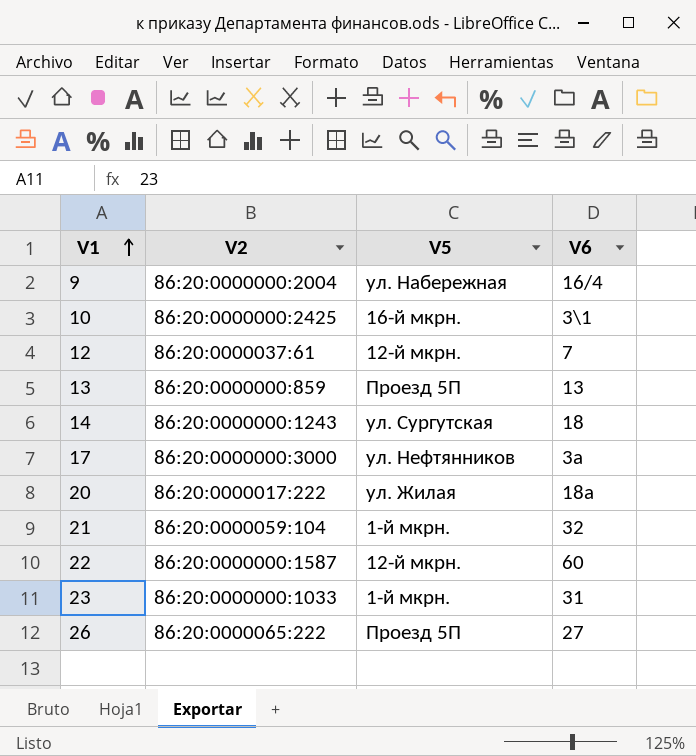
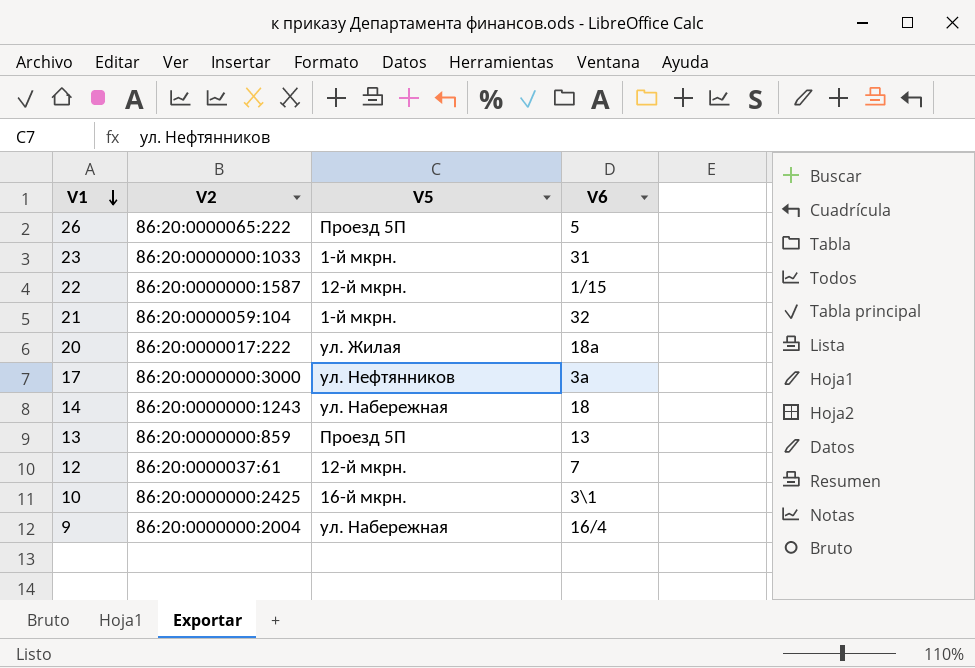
row order: V1 ascending -> V1 descending
26 | V6: 27 -> 5
22 | V6: 60 -> 1/15
14 | V5: ул. Сургутская -> ул. Набережная

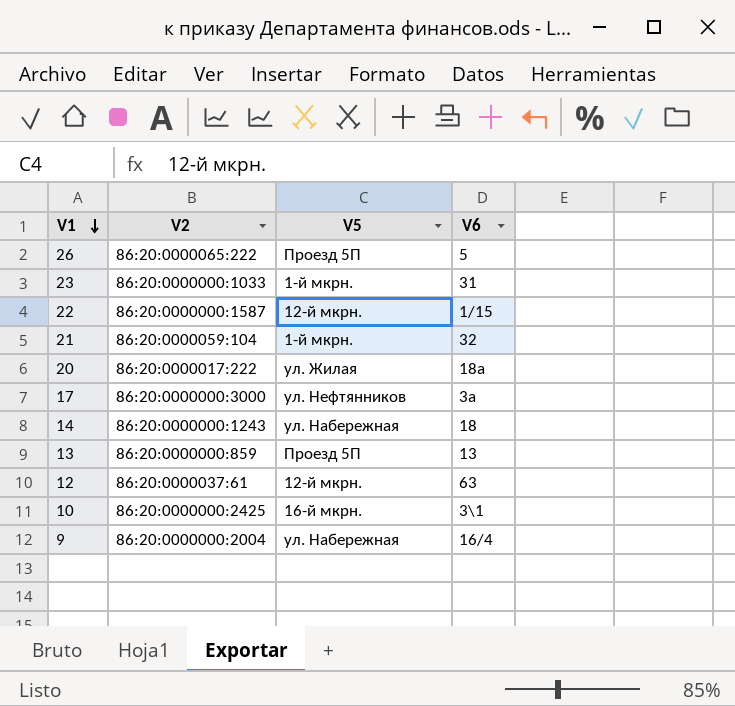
12 | V6: 7 -> 63

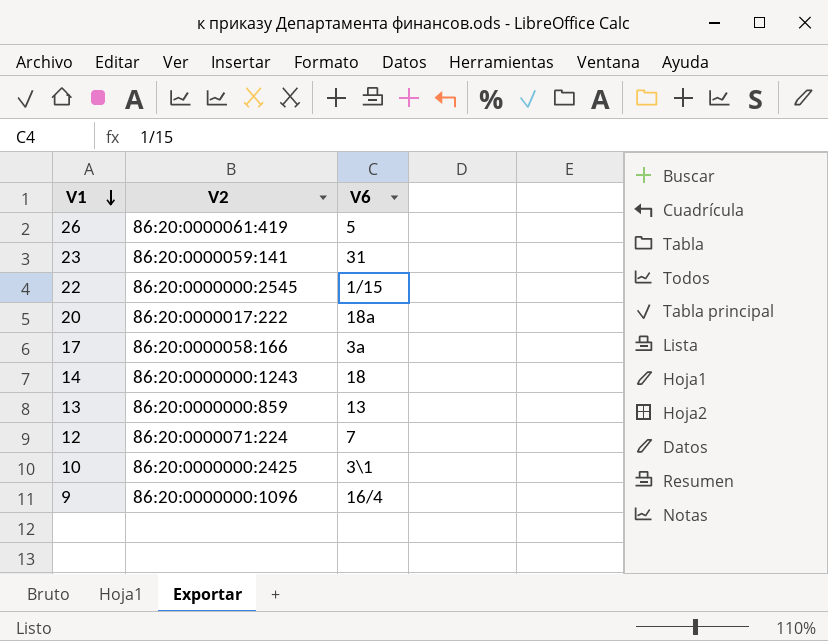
column V5 | position: 3 -> none
row 21: 86:20:0000059:104 | 1-й мкрн. | 32 -> none
26 | V2: 86:20:0000065:222 -> 86:20:0000061:419
23 | V2: 86:20:0000000:1033 -> 86:20:0000059:141
22 | V2: 86:20:0000000:1587 -> 86:20:0000000:2545
17 | V2: 86:20:0000000:3000 -> 86:20:0000058:166
12 | V2: 86:20:0000037:61 -> 86:20:0000071:224
12 | V6: 63 -> 7
9 | V2: 86:20:0000000:2004 -> 86:20:0000000:1096

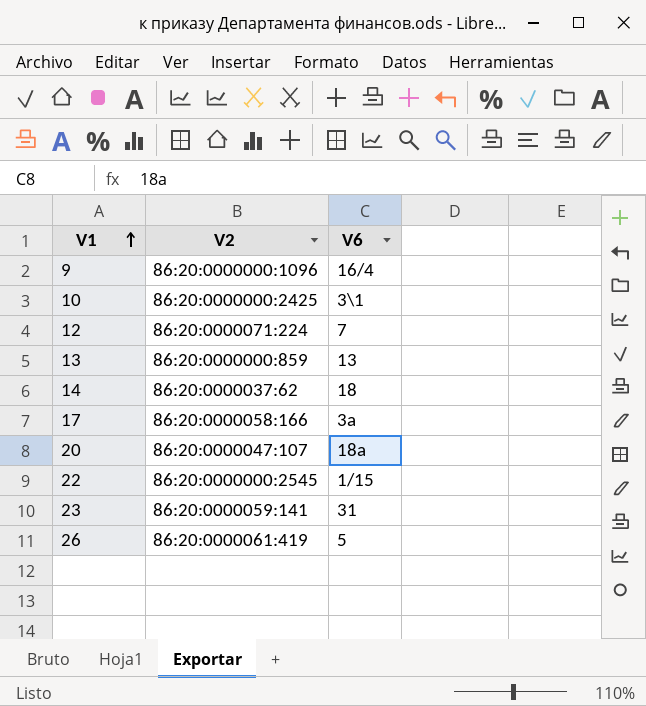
row order: V1 descending -> V1 ascending
14 | V2: 86:20:0000000:1243 -> 86:20:0000037:62
20 | V2: 86:20:0000017:222 -> 86:20:0000047:107

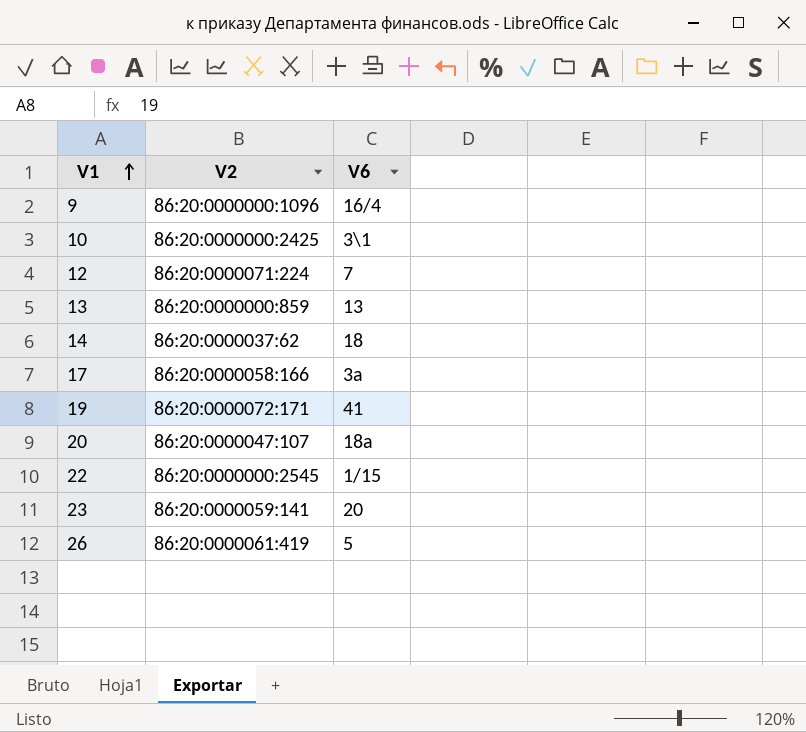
row 19: none -> 86:20:0000072:171 | 41
23 | V6: 31 -> 20

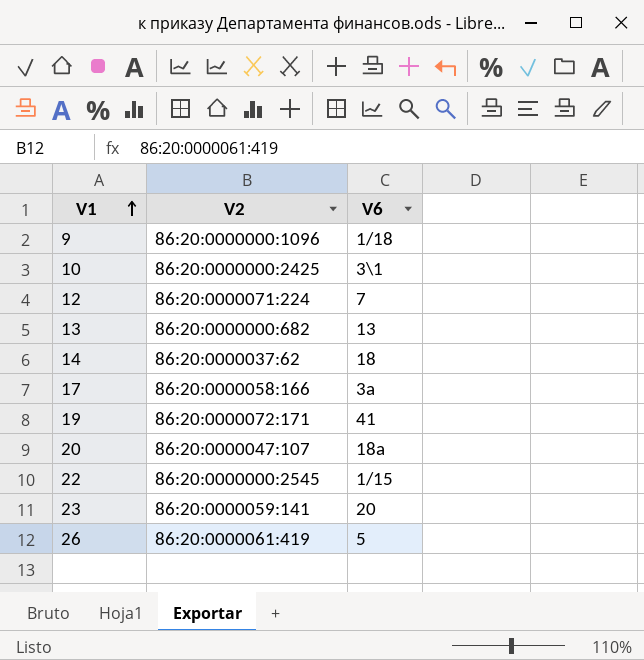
9 | V6: 16/4 -> 1/18
13 | V2: 86:20:0000000:859 -> 86:20:0000000:682

